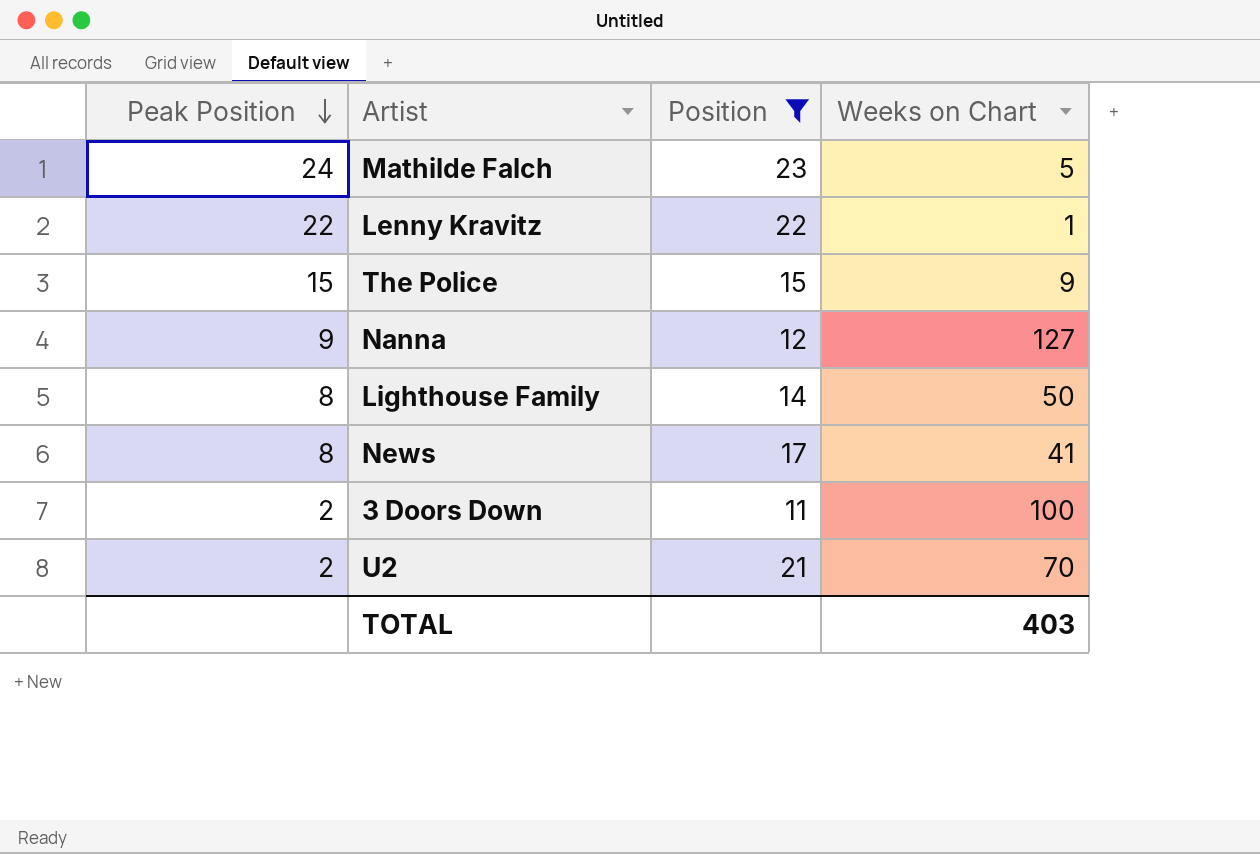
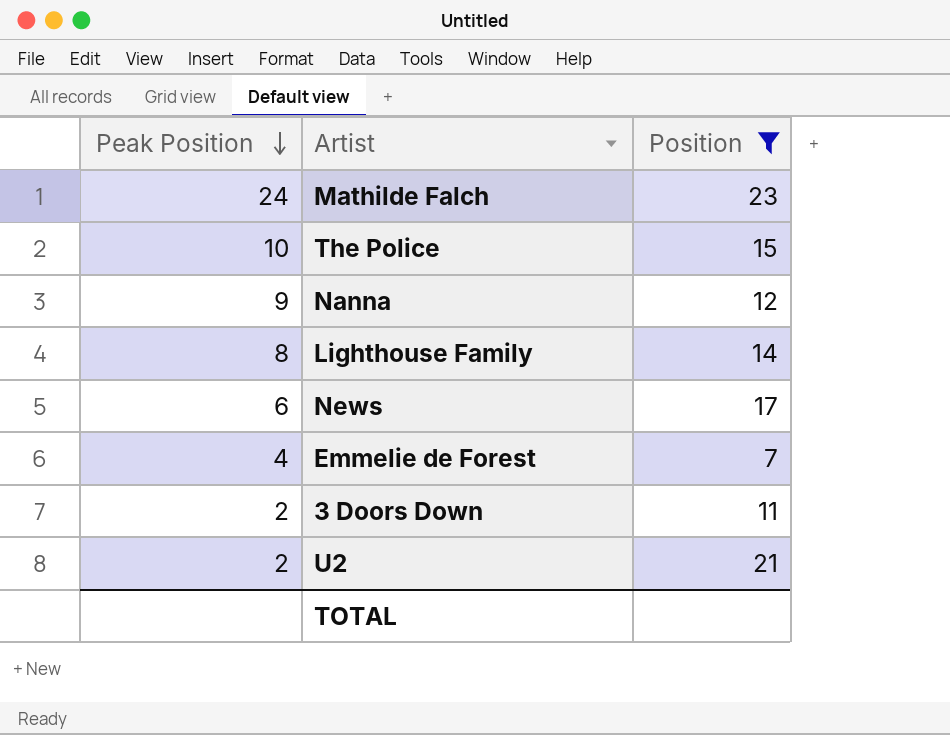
column Weeks on Chart | position: 4 -> none
row Lenny Kravitz: 22 | 22 | 1 -> none
The Police | Peak Position: 15 -> 10
News | Peak Position: 8 -> 6
row Emmelie de Forest: none -> 4 | 7

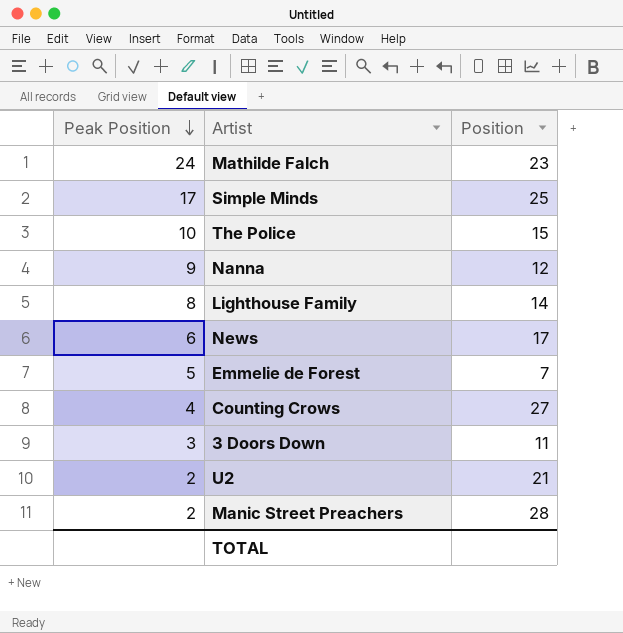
filter: Position <= 23 -> none
Emmelie de Forest | Peak Position: 4 -> 5
3 Doors Down | Peak Position: 2 -> 3

